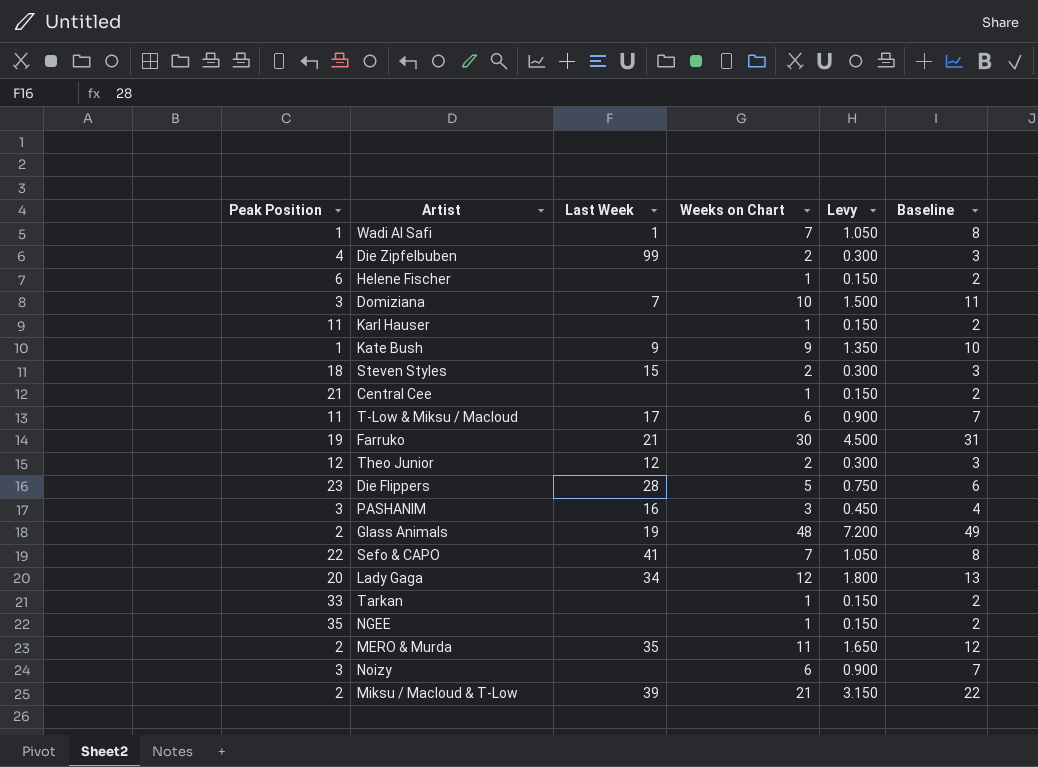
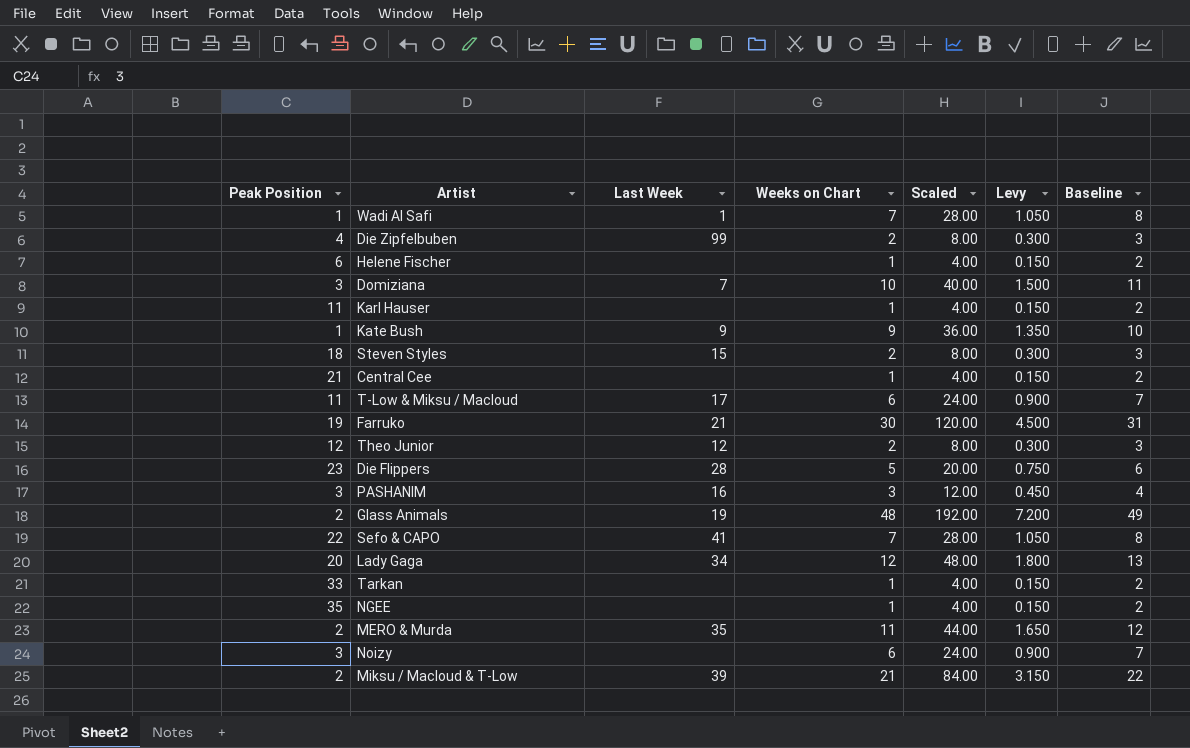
column Scaled | formula: none -> [Weeks on Chart] * 4

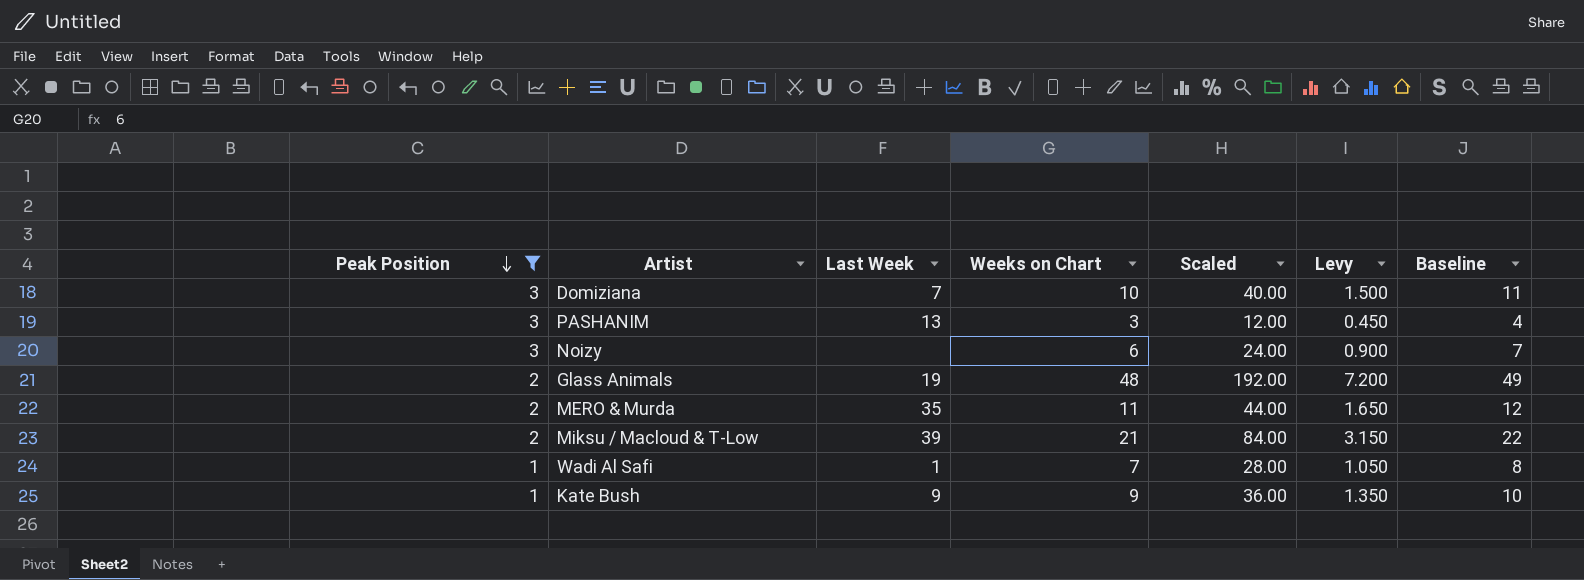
filter: none -> Peak Position <= 3
row order: none -> Peak Position descending
PASHANIM | Last Week: 16 -> 13

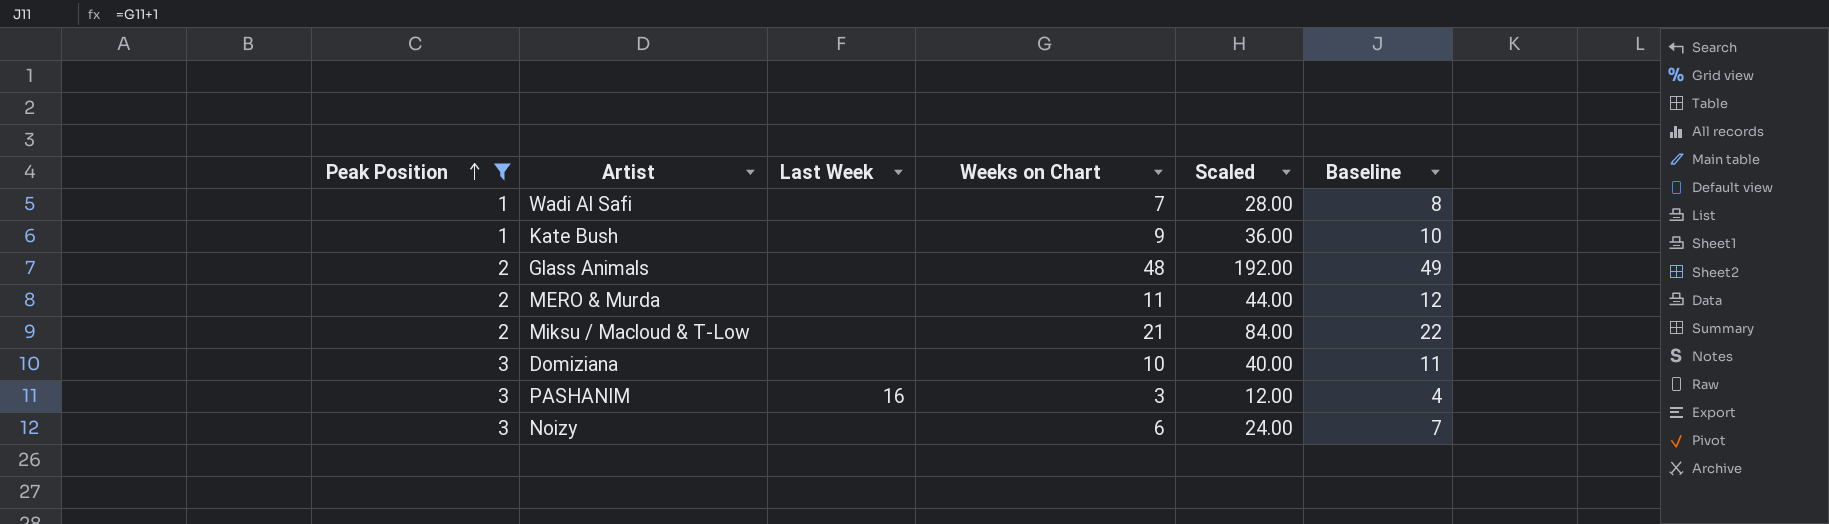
row order: Peak Position descending -> Peak Position ascending
column Levy | formula: [Weeks on Chart] * 0.15 -> none
Wadi Al Safi | Last Week: 1 -> none
Kate Bush | Last Week: 9 -> none
Glass Animals | Last Week: 19 -> none
MERO & Murda | Last Week: 35 -> none
Miksu / Macloud & T-Low | Last Week: 39 -> none
Domiziana | Last Week: 7 -> none
PASHANIM | Last Week: 13 -> 16

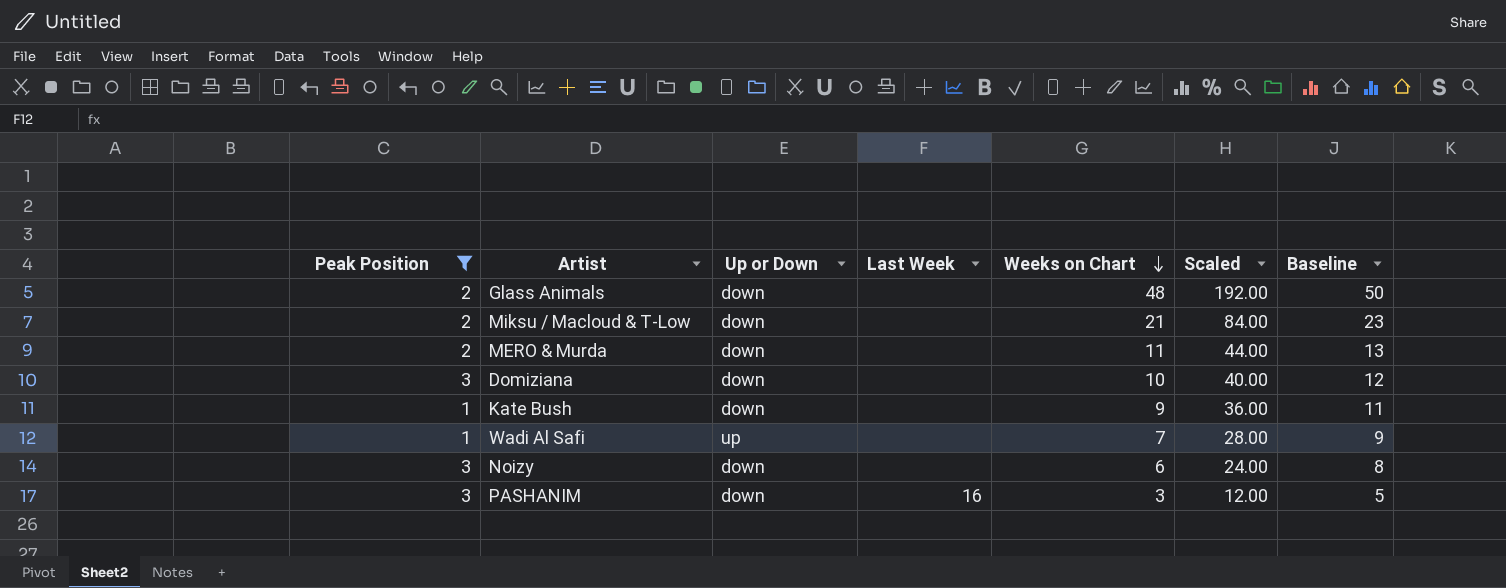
row order: Peak Position ascending -> Weeks on Chart descending
column Up or Down | position: none -> 3
column Baseline | formula: [Weeks on Chart] + 1 -> [Weeks on Chart] + 2

